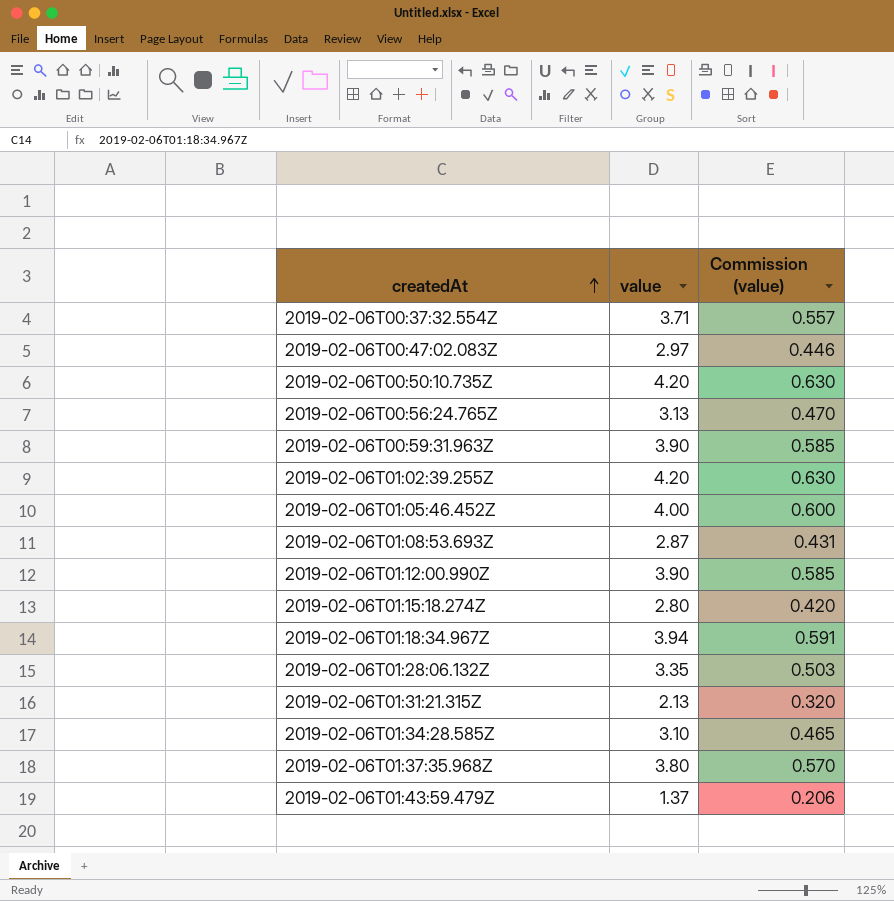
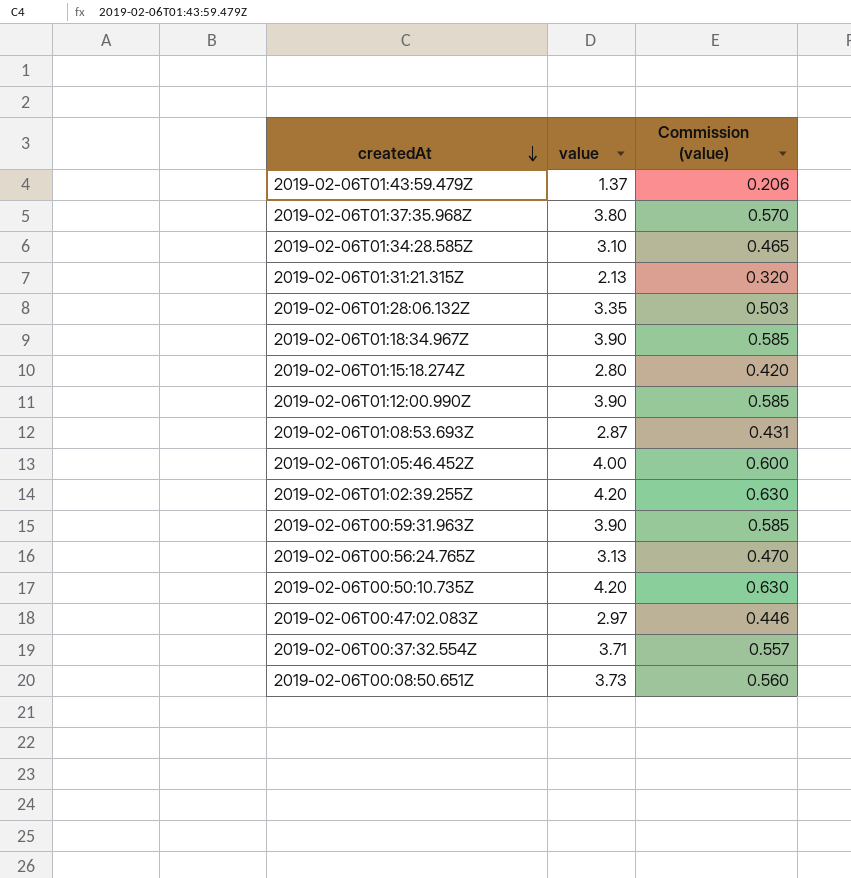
row order: createdAt ascending -> createdAt descending
2019-02-06T01:18:34.967Z | value: 3.94 -> 3.90
2019-02-06T01:18:34.967Z | Commission (value): 0.591 -> 0.585
row 2019-02-06T00:08:50.651Z: none -> 3.73 | 0.560

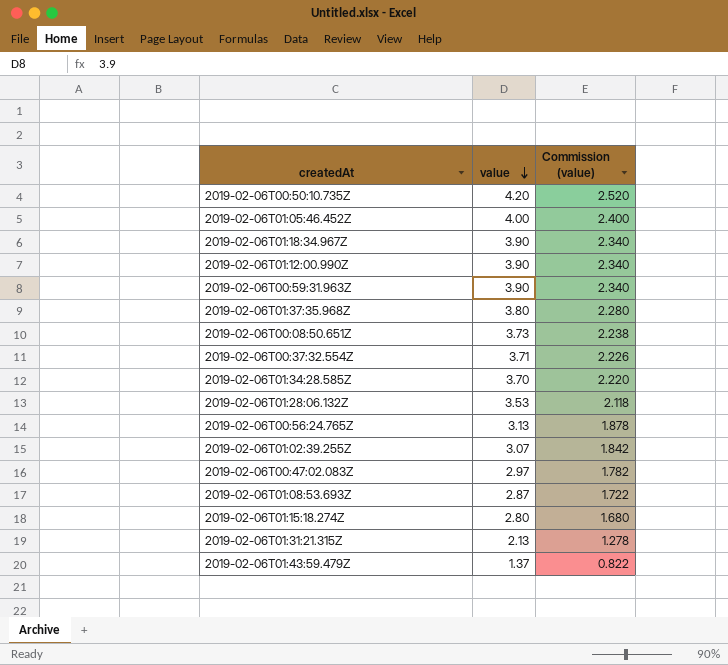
row order: createdAt descending -> value descending
column Commission (value) | formula: [value] * 0.15 -> [value] * 0.6
2019-02-06T01:34:28.585Z | value: 3.10 -> 3.70
2019-02-06T01:28:06.132Z | value: 3.35 -> 3.53
2019-02-06T01:02:39.255Z | value: 4.20 -> 3.07

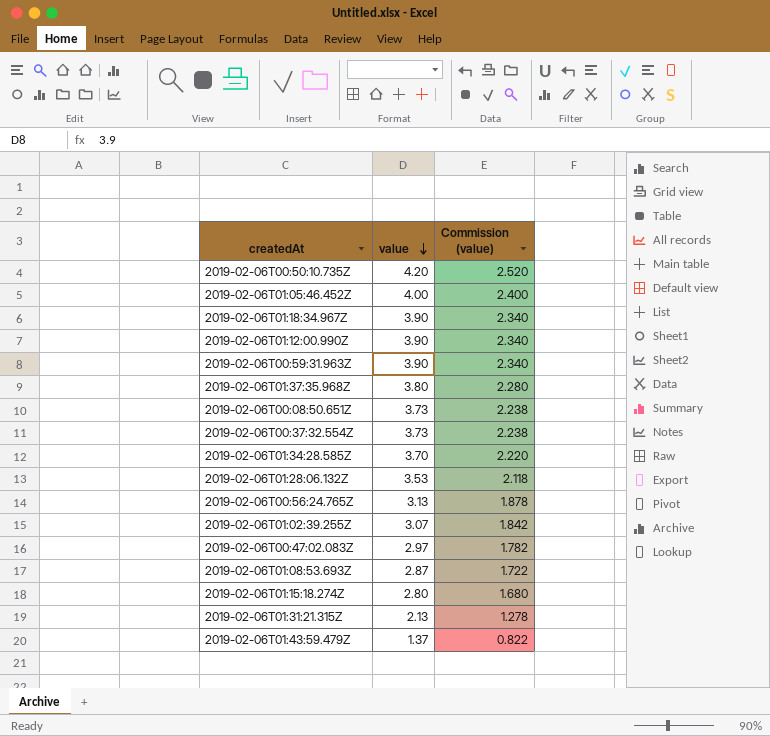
2019-02-06T00:37:32.554Z | value: 3.71 -> 3.73
2019-02-06T00:37:32.554Z | Commission (value): 2.226 -> 2.238

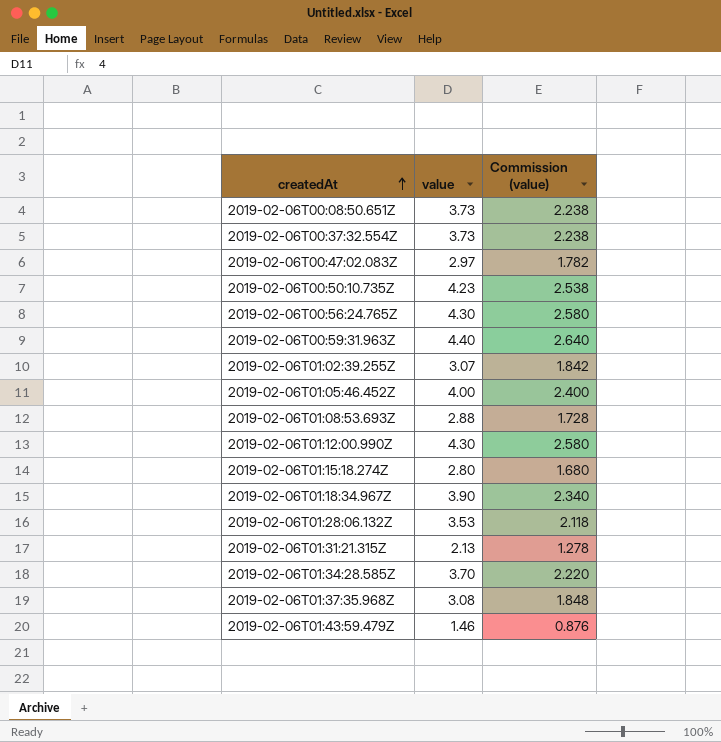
row order: value descending -> createdAt ascending
2019-02-06T00:50:10.735Z | value: 4.20 -> 4.23
2019-02-06T00:50:10.735Z | Commission (value): 2.520 -> 2.538
2019-02-06T00:56:24.765Z | value: 3.13 -> 4.30
2019-02-06T00:56:24.765Z | Commission (value): 1.878 -> 2.580
2019-02-06T00:59:31.963Z | value: 3.90 -> 4.40
2019-02-06T00:59:31.963Z | Commission (value): 2.340 -> 2.640
2019-02-06T01:08:53.693Z | value: 2.87 -> 2.88
2019-02-06T01:08:53.693Z | Commission (value): 1.722 -> 1.728
2019-02-06T01:12:00.990Z | value: 3.90 -> 4.30
2019-02-06T01:12:00.990Z | Commission (value): 2.340 -> 2.580
2019-02-06T01:37:35.968Z | value: 3.80 -> 3.08
2019-02-06T01:37:35.968Z | Commission (value): 2.280 -> 1.848
2019-02-06T01:43:59.479Z | value: 1.37 -> 1.46
2019-02-06T01:43:59.479Z | Commission (value): 0.822 -> 0.876

